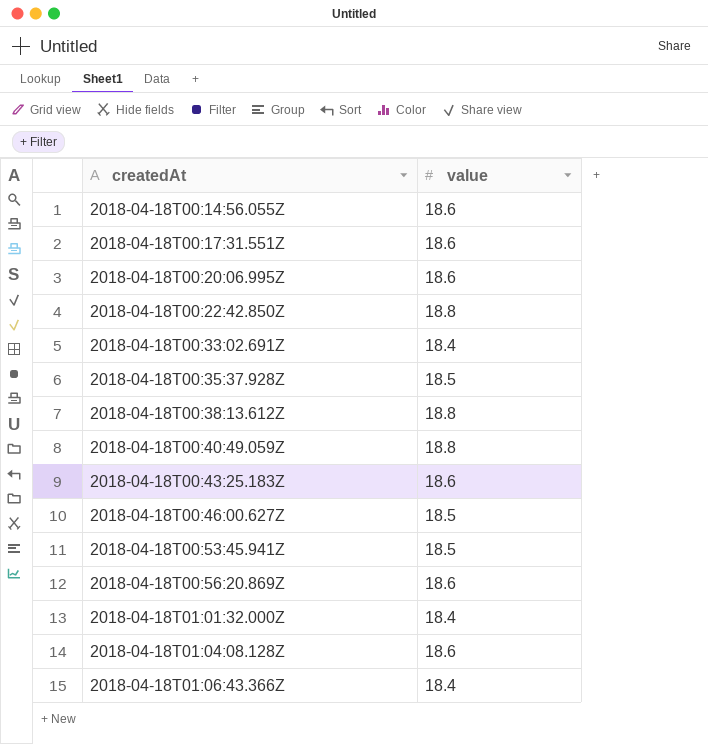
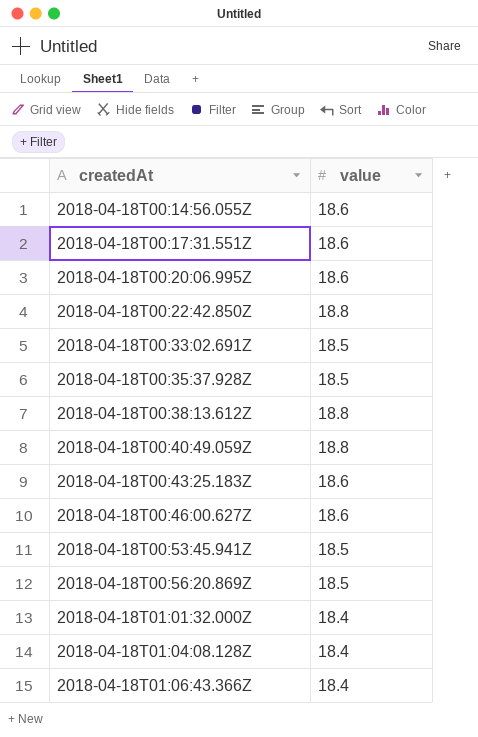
2018-04-18T00:33:02.691Z | value: 18.4 -> 18.5
2018-04-18T00:46:00.627Z | value: 18.5 -> 18.6
2018-04-18T00:56:20.869Z | value: 18.6 -> 18.5
2018-04-18T01:04:08.128Z | value: 18.6 -> 18.4

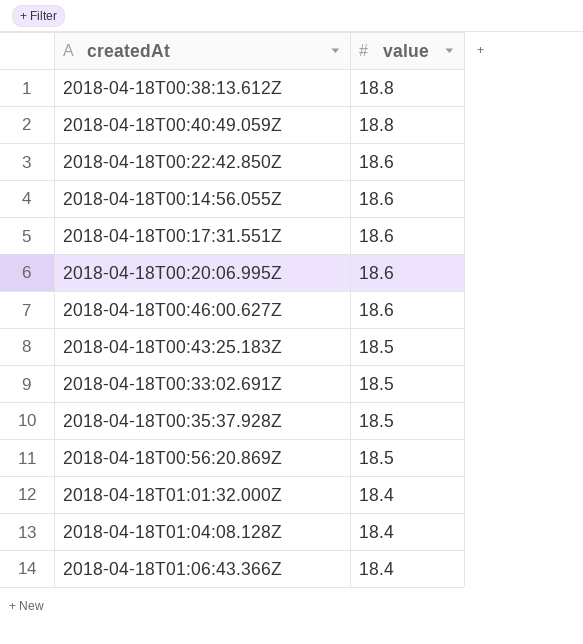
row order: createdAt ascending -> value descending
row 2018-04-18T00:53:45.941Z: 18.5 -> none
2018-04-18T00:22:42.850Z | value: 18.8 -> 18.6
2018-04-18T00:43:25.183Z | value: 18.6 -> 18.5

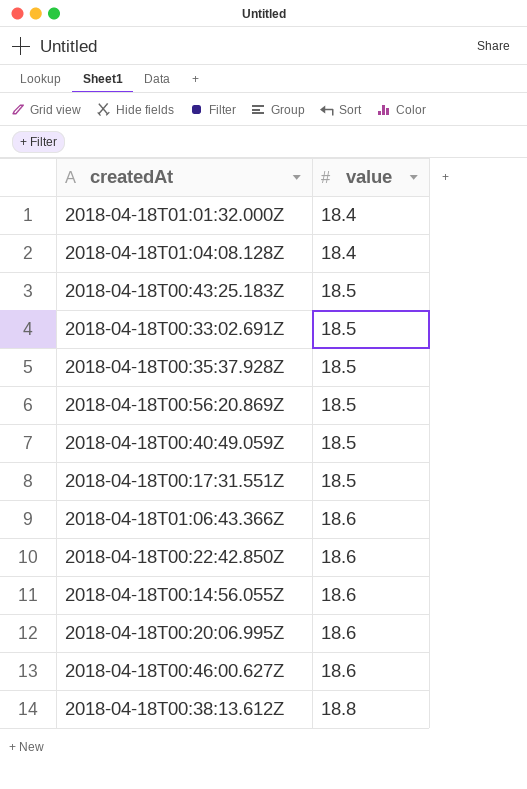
row order: value descending -> value ascending
2018-04-18T00:40:49.059Z | value: 18.8 -> 18.5
2018-04-18T00:17:31.551Z | value: 18.6 -> 18.5
2018-04-18T01:06:43.366Z | value: 18.4 -> 18.6

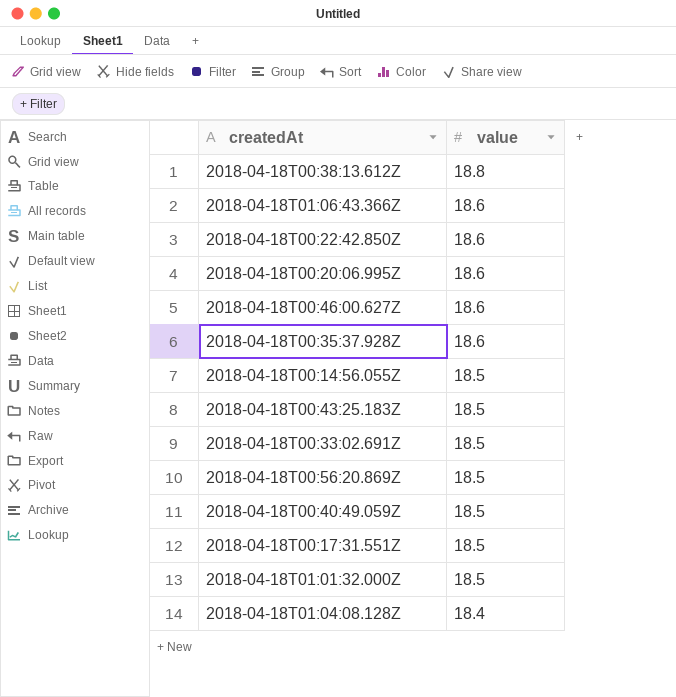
row order: value ascending -> value descending
2018-04-18T00:35:37.928Z | value: 18.5 -> 18.6
2018-04-18T00:14:56.055Z | value: 18.6 -> 18.5
2018-04-18T01:01:32.000Z | value: 18.4 -> 18.5

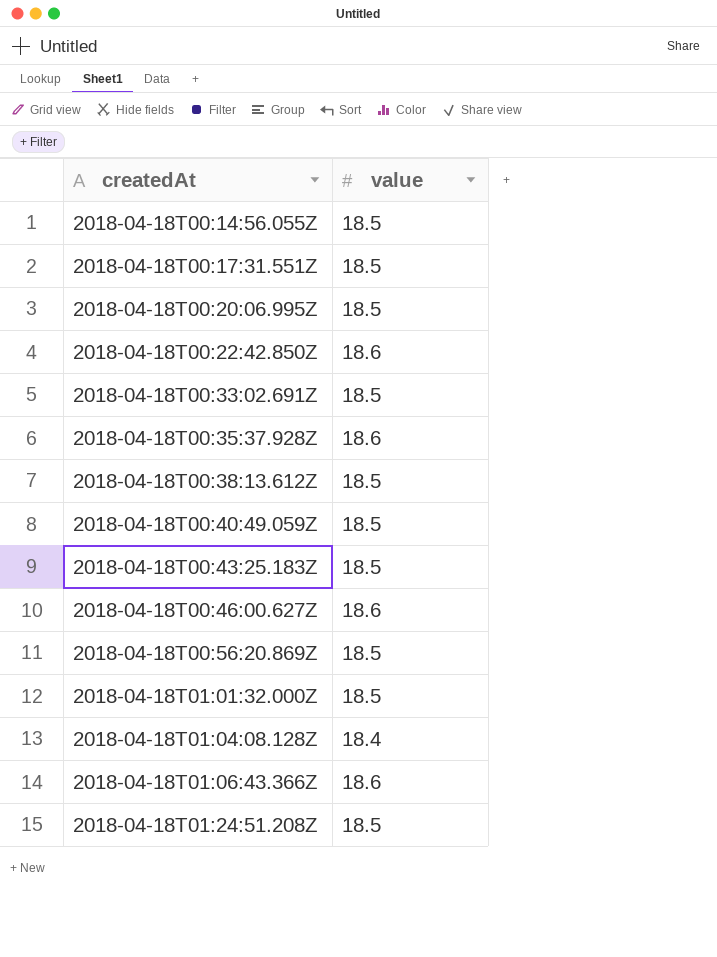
row order: value descending -> createdAt ascending
2018-04-18T00:20:06.995Z | value: 18.6 -> 18.5
2018-04-18T00:38:13.612Z | value: 18.8 -> 18.5
row 2018-04-18T01:24:51.208Z: none -> 18.5

